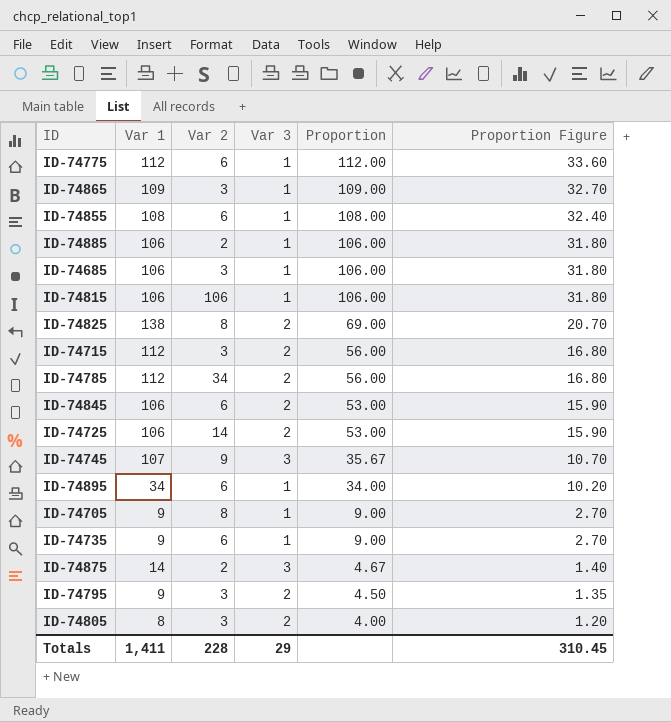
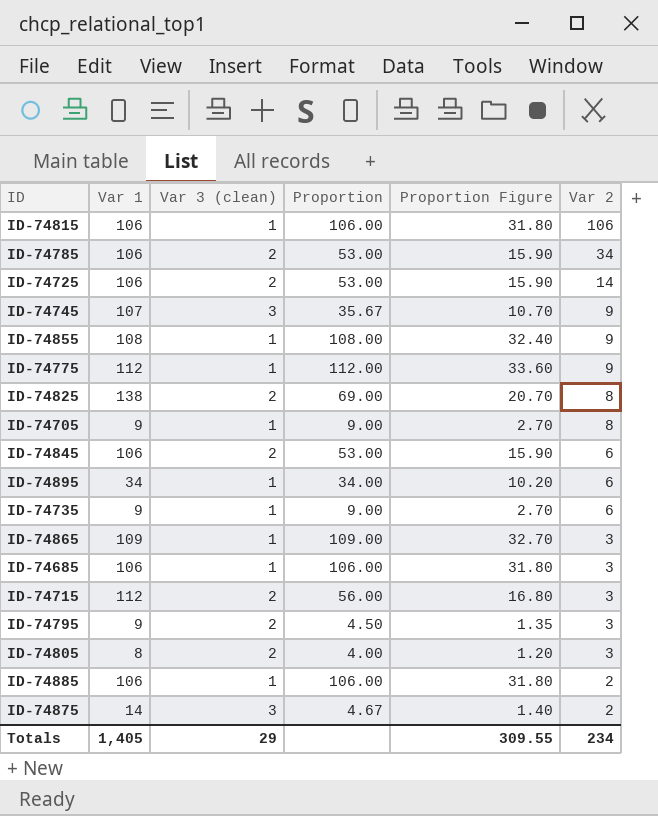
row order: Proportion descending -> Var 2 descending
column name: Var 3 -> Var 3 (clean)
column Var 2 | position: 3 -> 6
ID-74785 | Var 1: 112 -> 106
ID-74785 | Proportion: 56.00 -> 53.00
ID-74785 | Proportion Figure: 16.80 -> 15.90
ID-74855 | Var 2: 6 -> 9
ID-74775 | Var 2: 6 -> 9
Totals | Var 1: 1,411 -> 1,405
Totals | Proportion Figure: 310.45 -> 309.55
Totals | Var 2: 228 -> 234

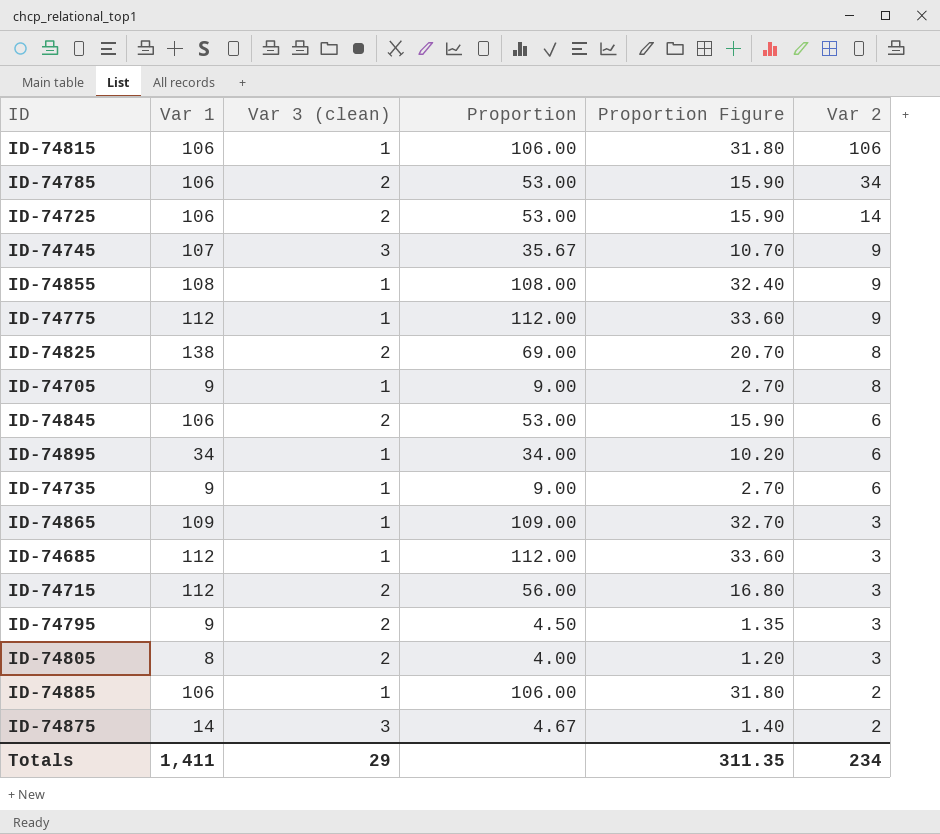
ID-74685 | Var 1: 106 -> 112
ID-74685 | Proportion: 106.00 -> 112.00
ID-74685 | Proportion Figure: 31.80 -> 33.60
Totals | Var 1: 1,405 -> 1,411
Totals | Proportion Figure: 309.55 -> 311.35

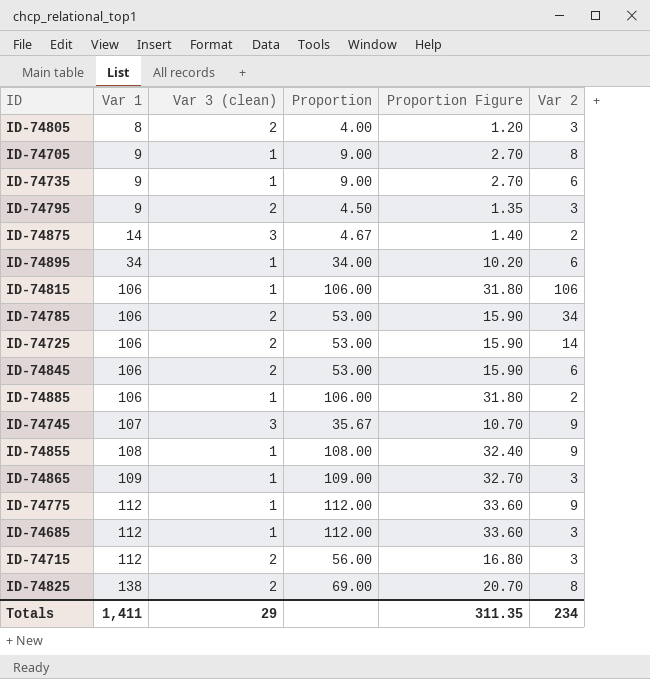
row order: Var 2 descending -> Var 1 ascending

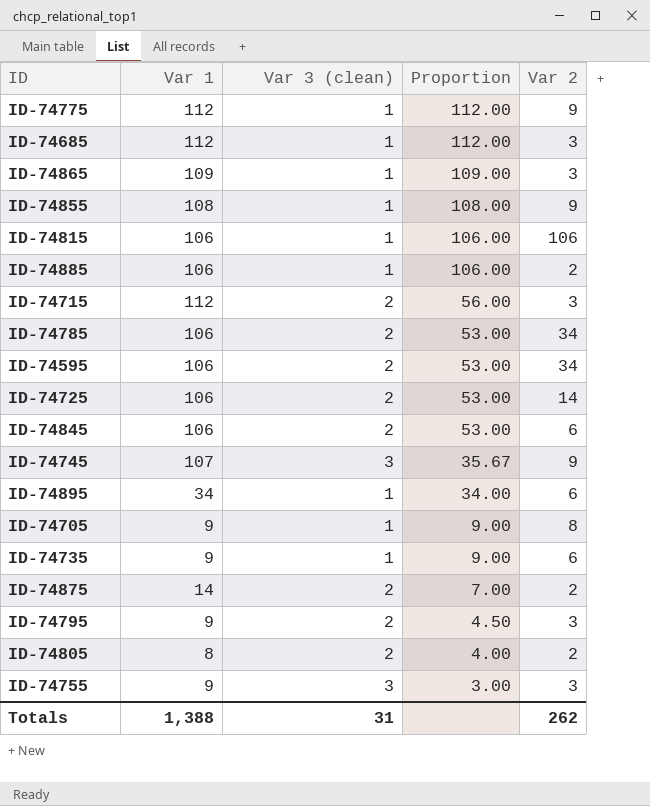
row order: Var 1 ascending -> Proportion descending
column Proportion Figure | formula: [Proportion] * 0.3 -> none
row ID-74825: 138 | 2 | 69.00 | 20.70 | 8 -> none
row ID-74595: none -> 106 | 2 | 53.00 | 34
ID-74875 | Var 3 (clean): 3 -> 2
ID-74875 | Proportion: 4.67 -> 7.00
ID-74805 | Var 2: 3 -> 2
row ID-74755: none -> 9 | 3 | 3.00 | 3
Totals | Var 1: 1,411 -> 1,388
Totals | Var 3 (clean): 29 -> 31
Totals | Var 2: 234 -> 262

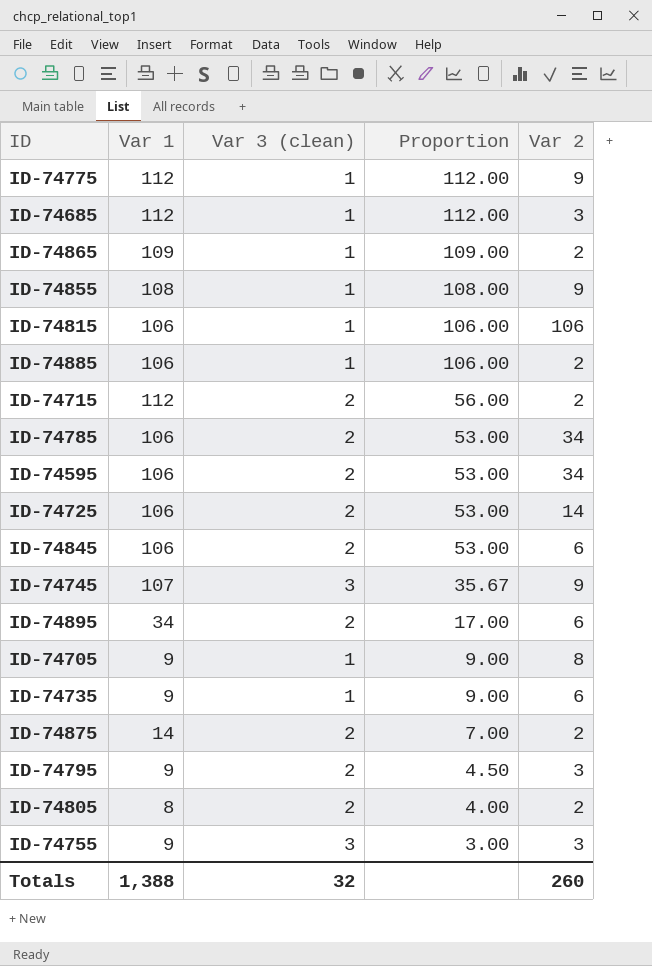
ID-74865 | Var 2: 3 -> 2
ID-74715 | Var 2: 3 -> 2
ID-74895 | Var 3 (clean): 1 -> 2
ID-74895 | Proportion: 34.00 -> 17.00
Totals | Var 3 (clean): 31 -> 32
Totals | Var 2: 262 -> 260

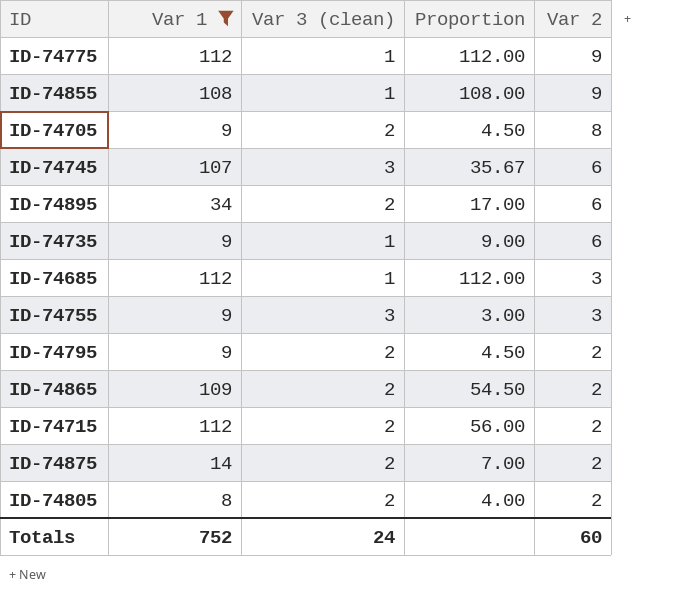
filter: none -> Var 1 != 106
row order: Proportion descending -> Var 2 descending
ID-74705 | Var 3 (clean): 1 -> 2
ID-74705 | Proportion: 9.00 -> 4.50
ID-74745 | Var 2: 9 -> 6
ID-74795 | Var 2: 3 -> 2
ID-74865 | Var 3 (clean): 1 -> 2
ID-74865 | Proportion: 109.00 -> 54.50
Totals | Var 1: 1,388 -> 752
Totals | Var 3 (clean): 32 -> 24
Totals | Var 2: 260 -> 60

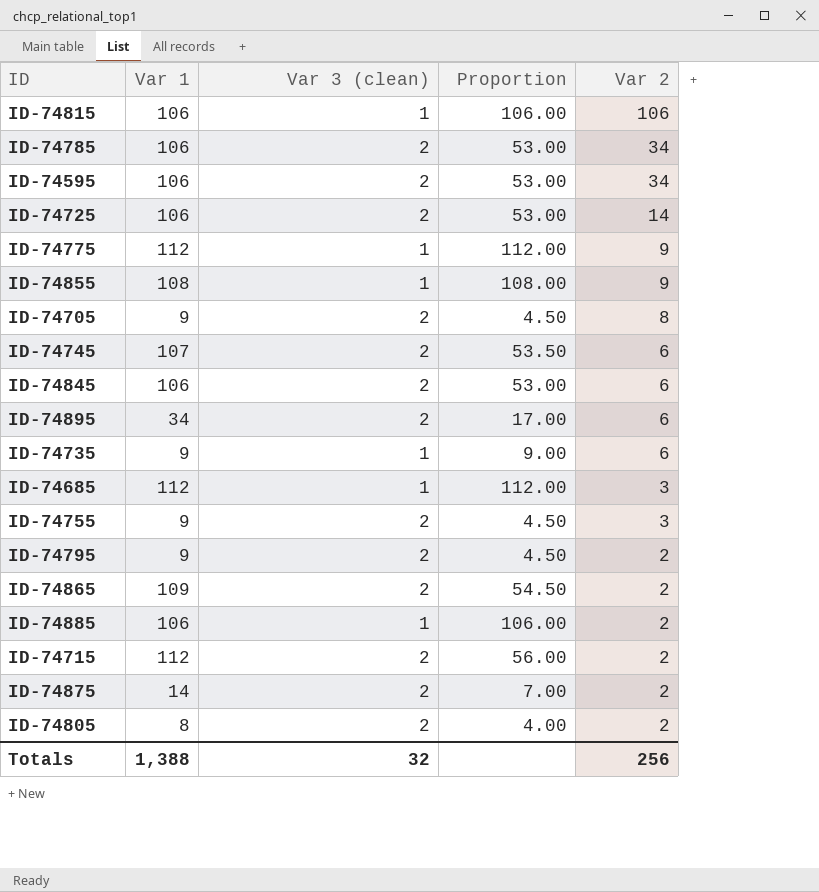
filter: Var 1 != 106 -> none
ID-74745 | Var 3 (clean): 3 -> 2
ID-74745 | Proportion: 35.67 -> 53.50
ID-74755 | Var 3 (clean): 3 -> 2
ID-74755 | Proportion: 3.00 -> 4.50
Totals | Var 1: 752 -> 1,388
Totals | Var 3 (clean): 24 -> 32
Totals | Var 2: 60 -> 256

